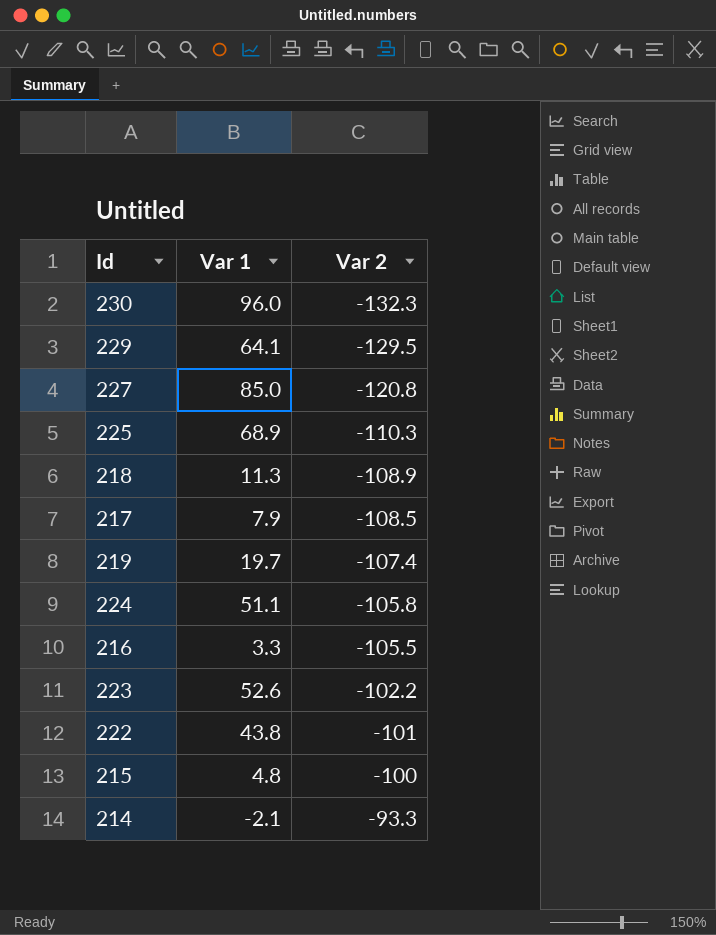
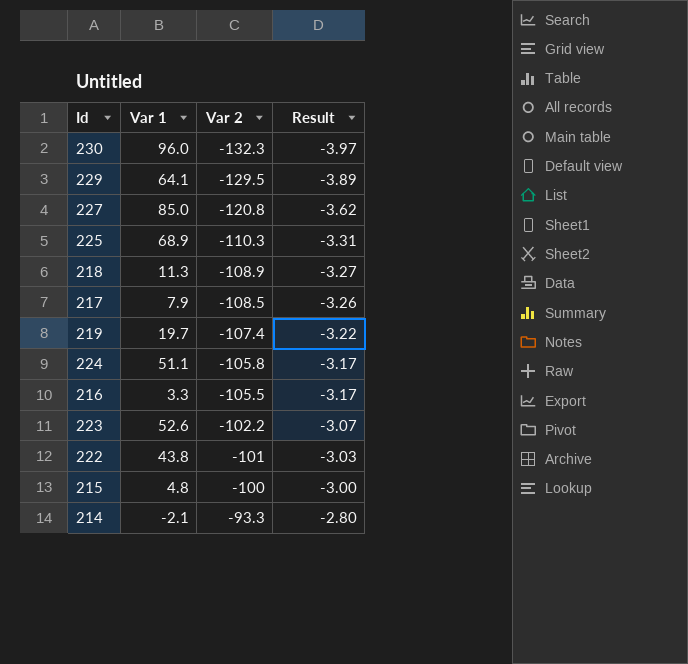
column Result | formula: none -> [Var 2] * 0.03

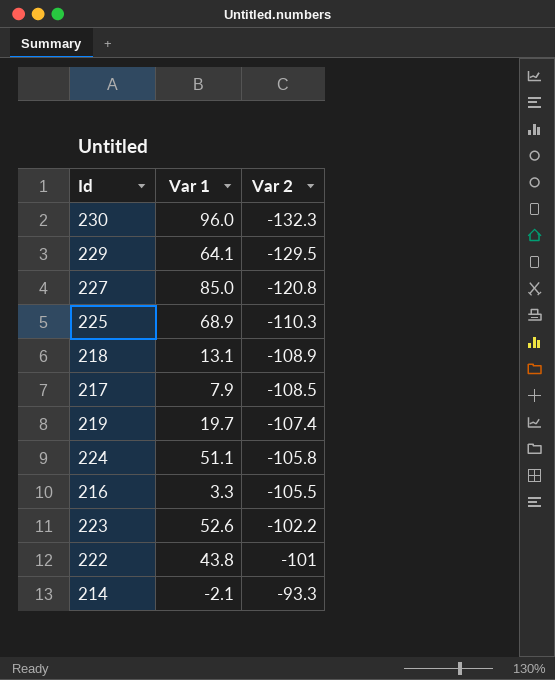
column Result | formula: [Var 2] * 0.03 -> none
row 215: 4.8 | -100 | -3.00 -> none
218 | Var 1: 11.3 -> 13.1

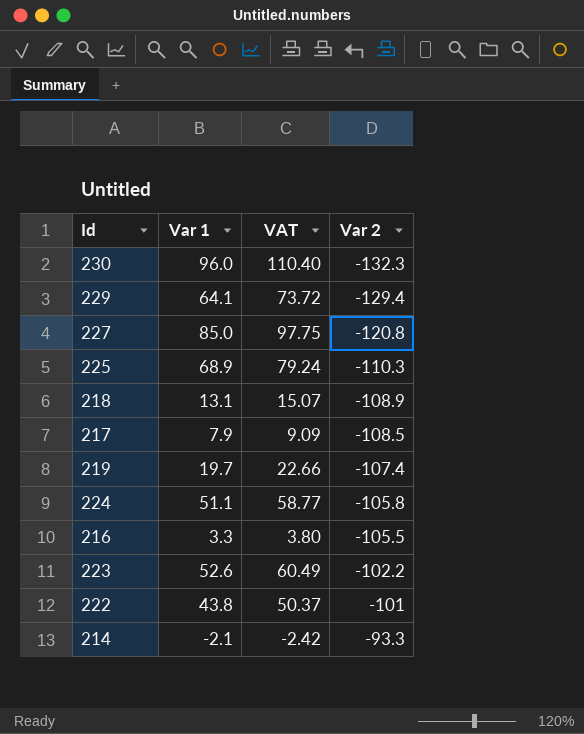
column VAT | formula: none -> [Var 1] * 1.15
229 | Var 2: -129.5 -> -129.4

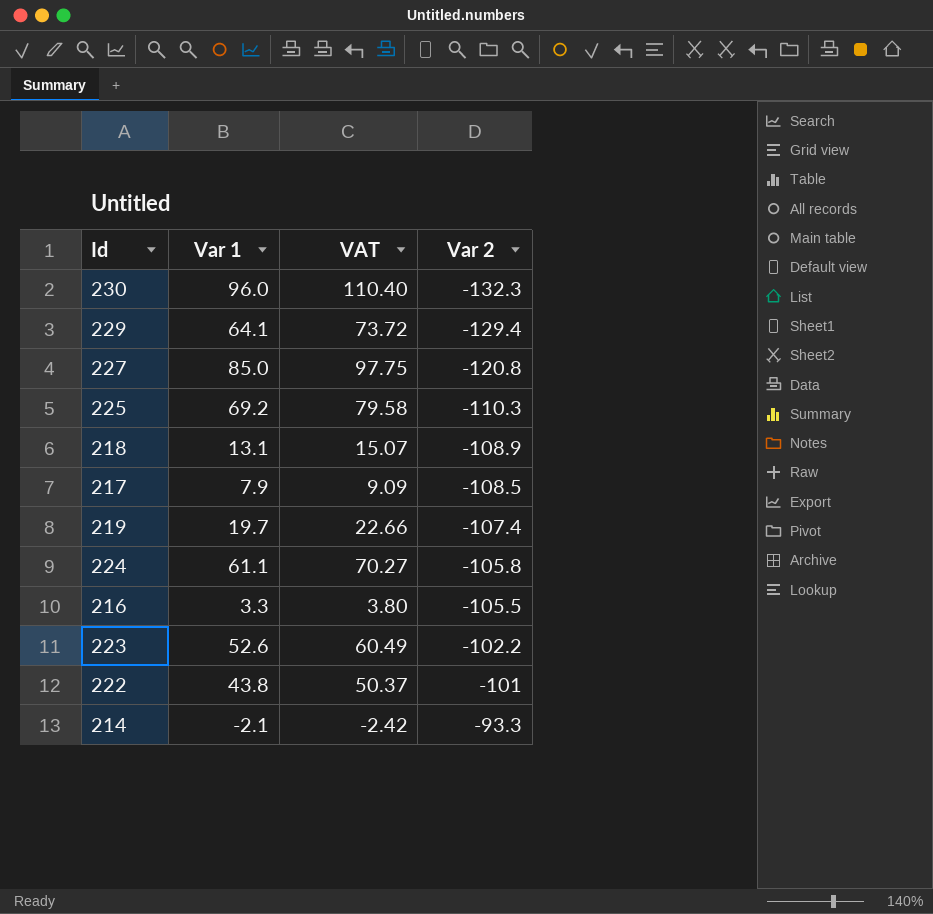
225 | Var 1: 68.9 -> 69.2
225 | VAT: 79.24 -> 79.58
224 | Var 1: 51.1 -> 61.1
224 | VAT: 58.77 -> 70.27

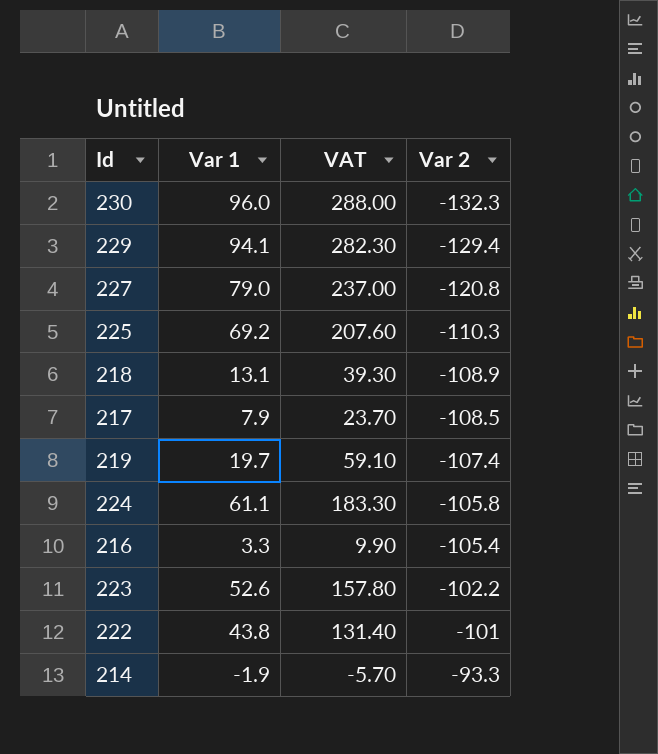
column VAT | formula: [Var 1] * 1.15 -> [Var 1] * 3
229 | Var 1: 64.1 -> 94.1
227 | Var 1: 85.0 -> 79.0
216 | Var 2: -105.5 -> -105.4
214 | Var 1: -2.1 -> -1.9

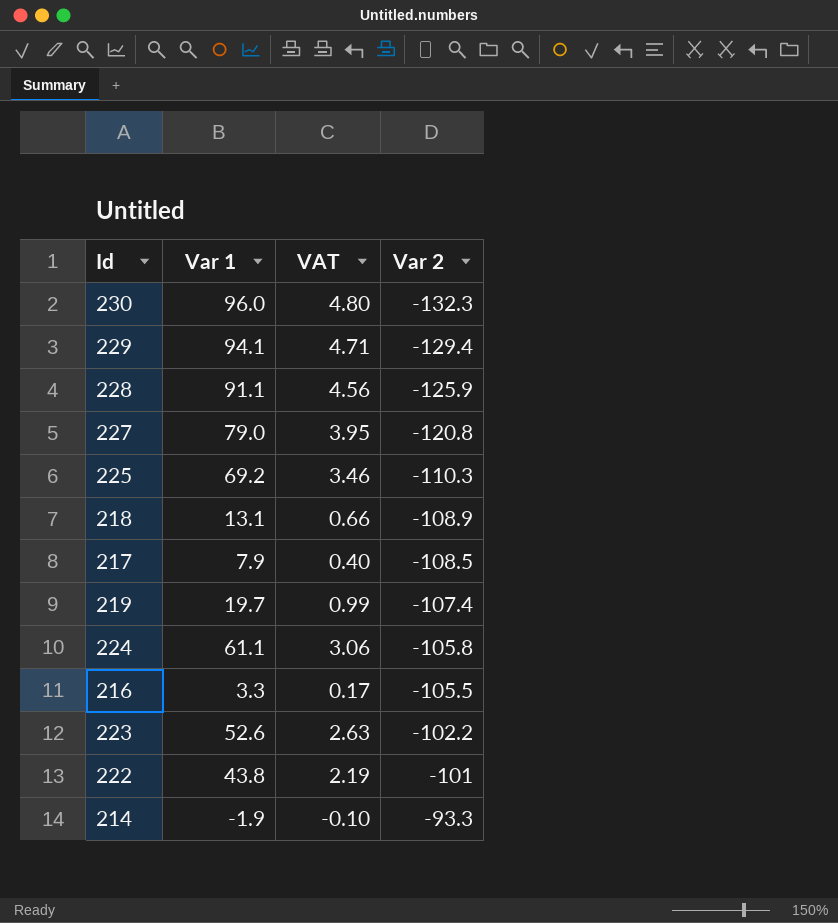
column VAT | formula: [Var 1] * 3 -> [Var 1] * 0.05
row 228: none -> 91.1 | 4.56 | -125.9
216 | Var 2: -105.4 -> -105.5

